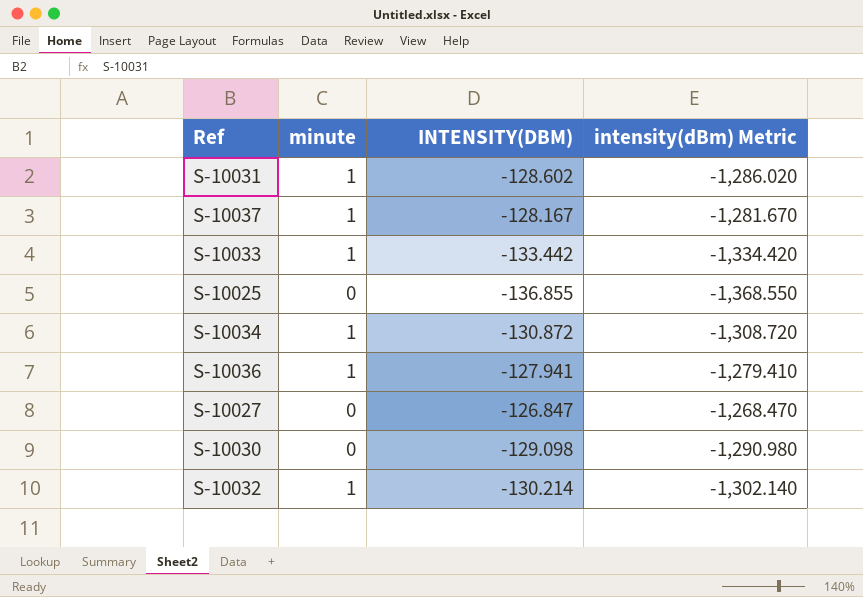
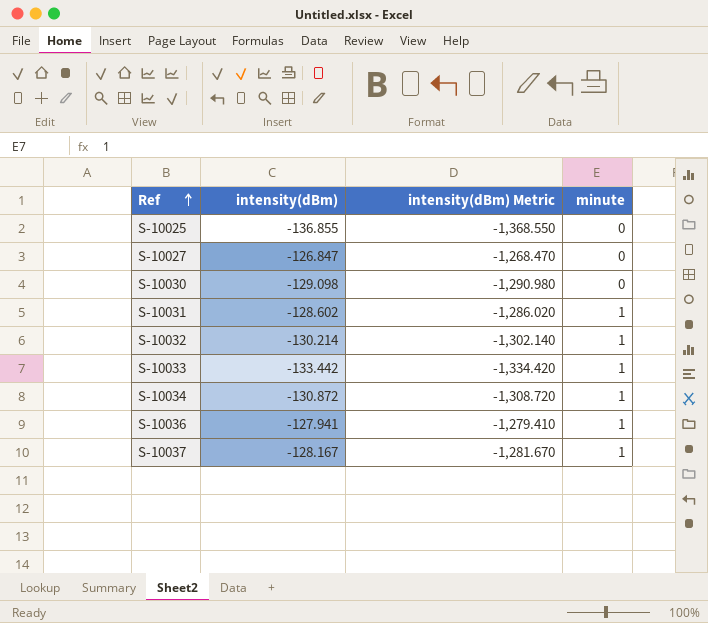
row order: none -> Ref ascending
column name: INTENSITY(DBM) -> intensity(dBm)
column minute | position: 2 -> 4

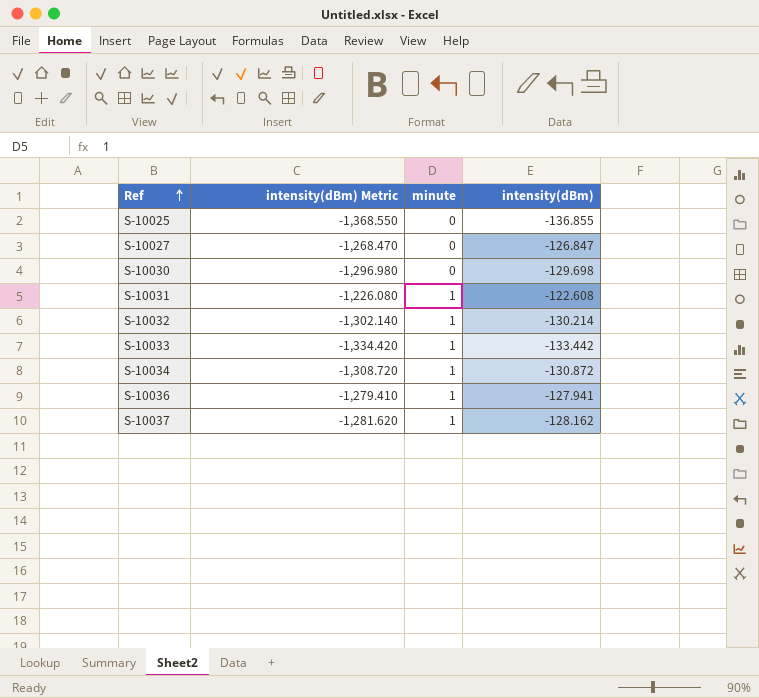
column intensity(dBm) | position: 2 -> 4
S-10030 | intensity(dBm) Metric: -1,290.980 -> -1,296.980
S-10030 | intensity(dBm): -129.098 -> -129.698
S-10031 | intensity(dBm) Metric: -1,286.020 -> -1,226.080
S-10031 | intensity(dBm): -128.602 -> -122.608
S-10037 | intensity(dBm) Metric: -1,281.670 -> -1,281.620
S-10037 | intensity(dBm): -128.167 -> -128.162

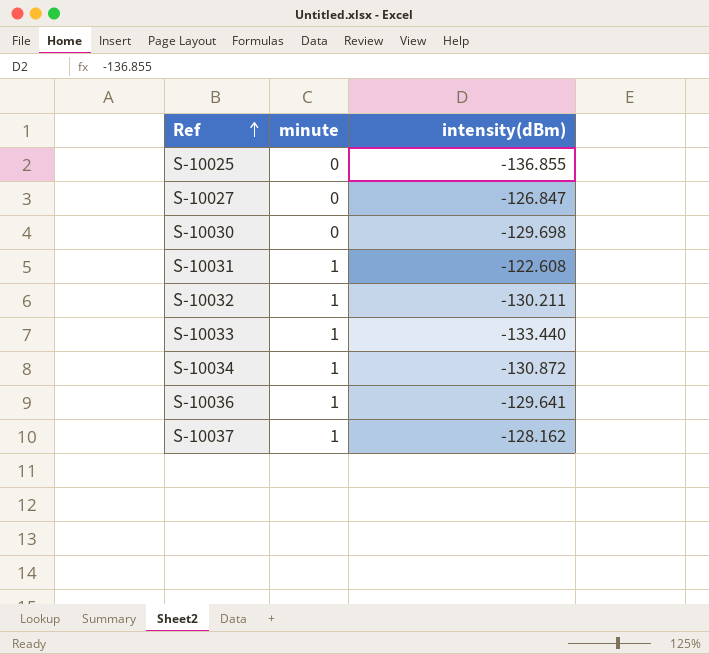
column intensity(dBm) Metric | formula: [intensity(dBm)] * 10 -> none
S-10032 | intensity(dBm): -130.214 -> -130.211
S-10033 | intensity(dBm): -133.442 -> -133.440
S-10036 | intensity(dBm): -127.941 -> -129.641

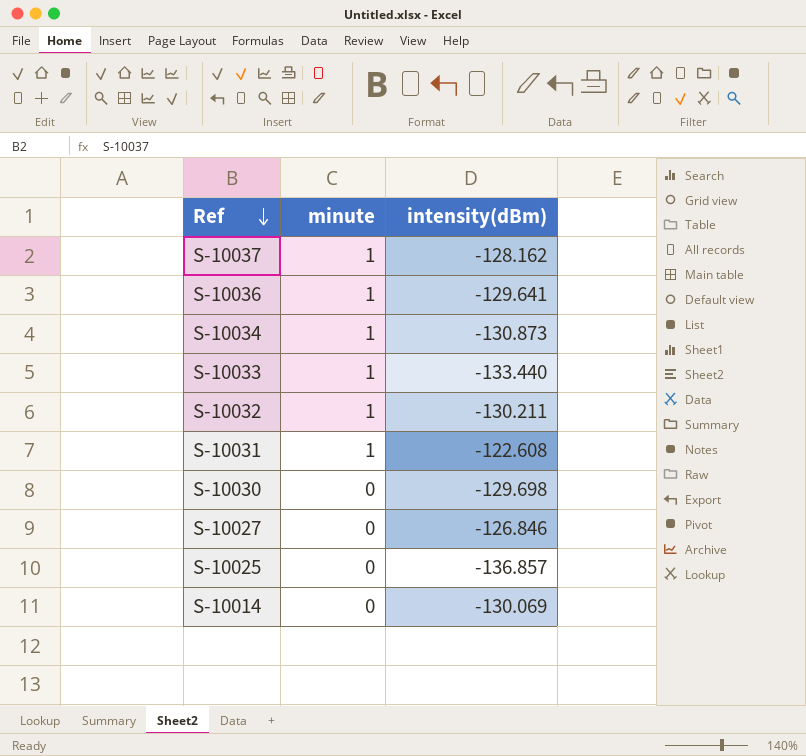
row order: Ref ascending -> Ref descending
S-10034 | intensity(dBm): -130.872 -> -130.873
S-10027 | intensity(dBm): -126.847 -> -126.846
S-10025 | intensity(dBm): -136.855 -> -136.857
row S-10014: none -> 0 | -130.069

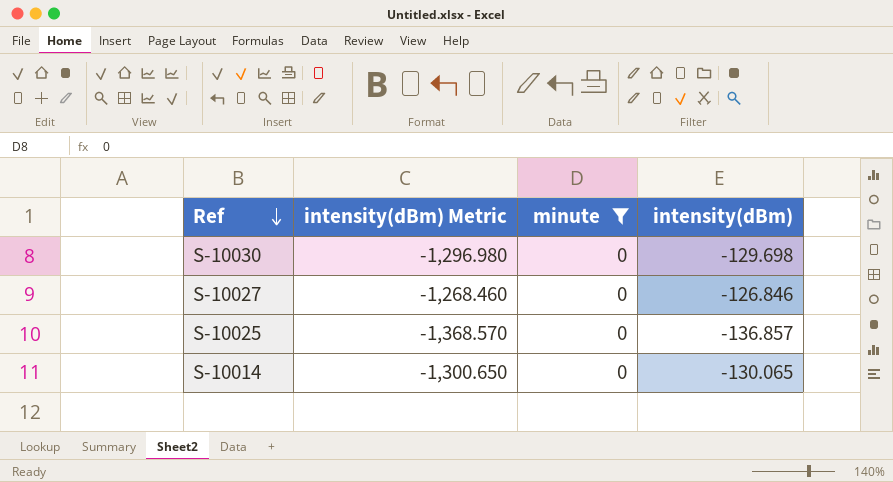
filter: none -> minute = 0
column intensity(dBm) Metric | formula: none -> [intensity(dBm)] * 10
S-10014 | intensity(dBm): -130.069 -> -130.065

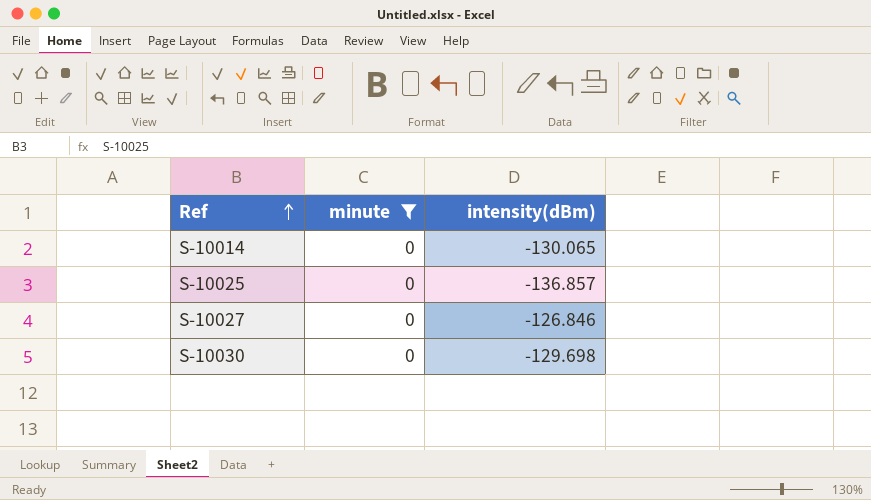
row order: Ref descending -> Ref ascending
column intensity(dBm) Metric | formula: [intensity(dBm)] * 10 -> none

